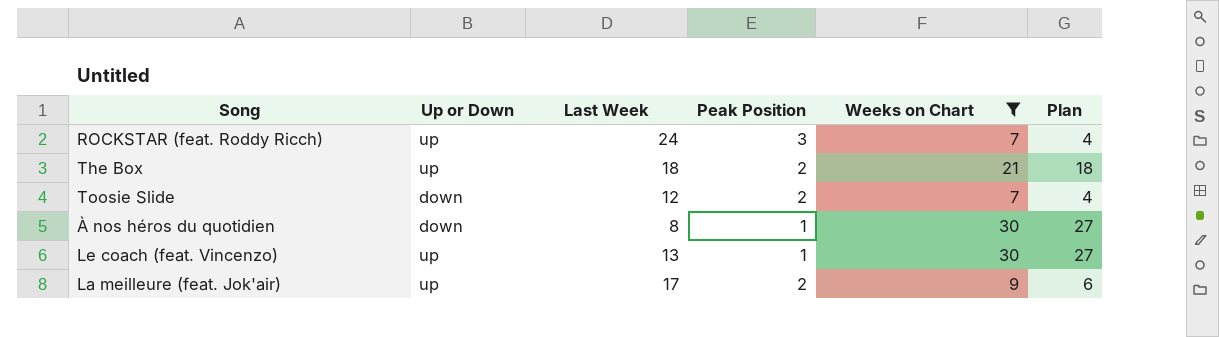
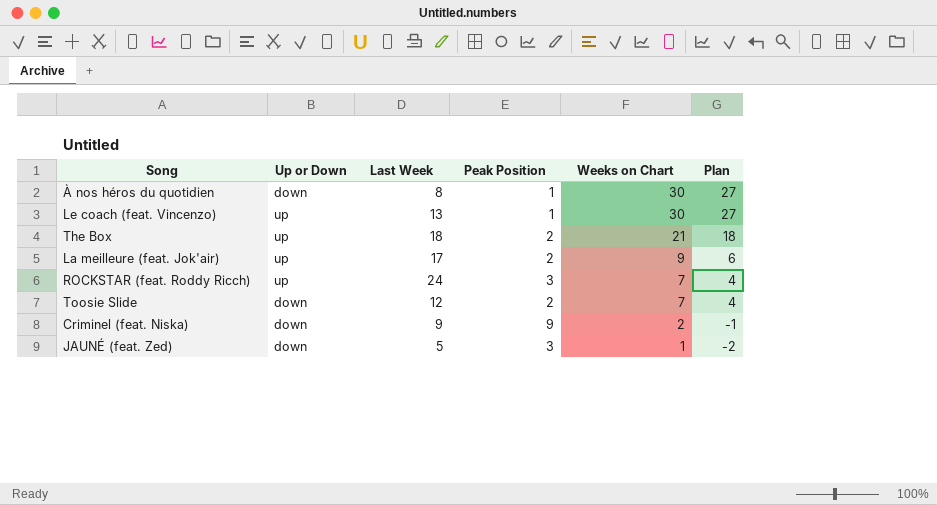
filter: Weeks on Chart >= 7 -> none
row order: none -> Weeks on Chart descending

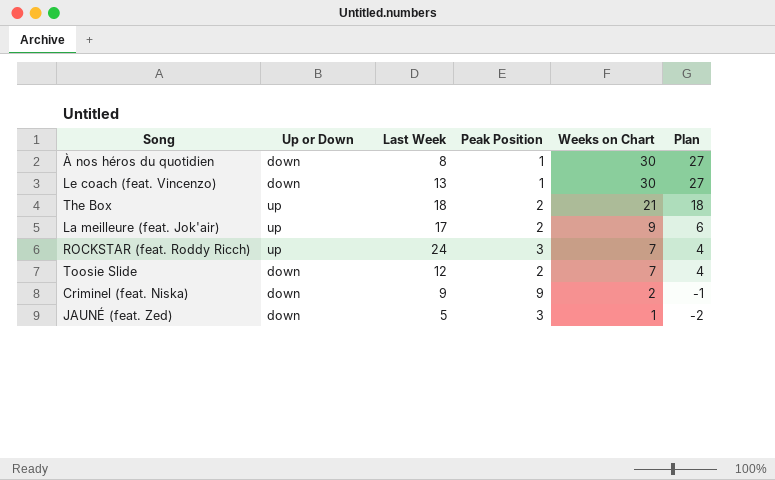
Le coach (feat. Vincenzo) | Up or Down: up -> down

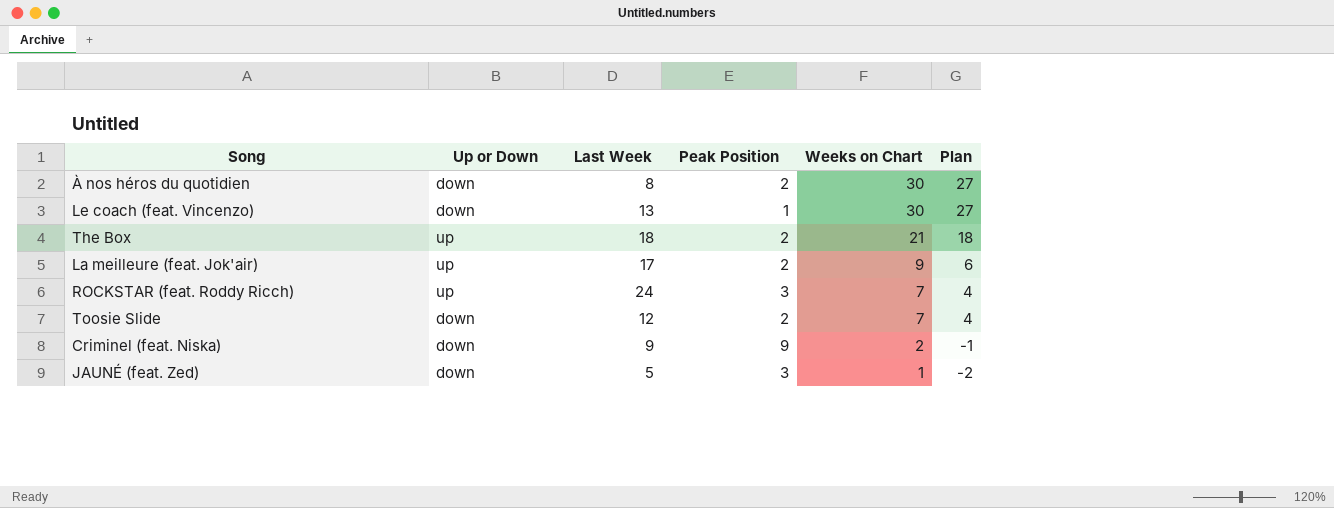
À nos héros du quotidien | Peak Position: 1 -> 2

